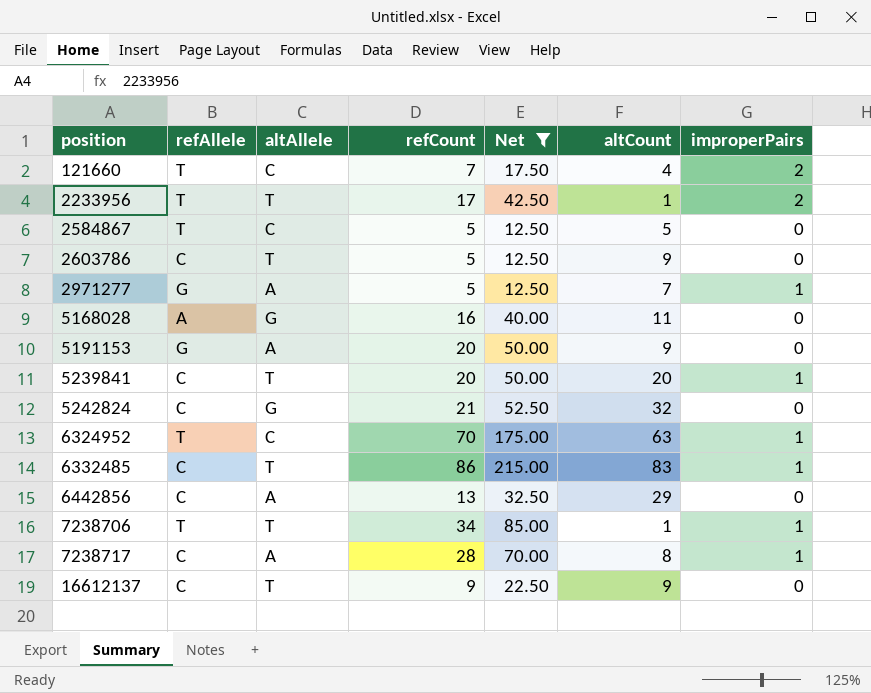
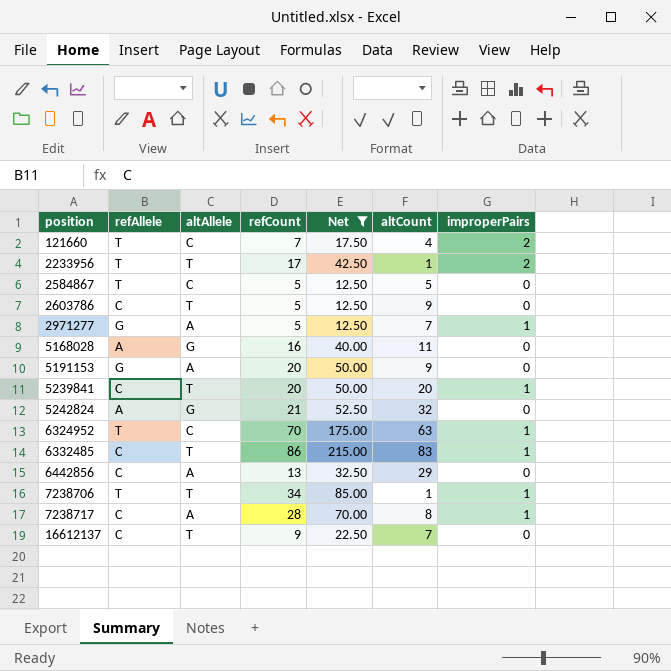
5242824 | refAllele: C -> A
16612137 | altCount: 9 -> 7

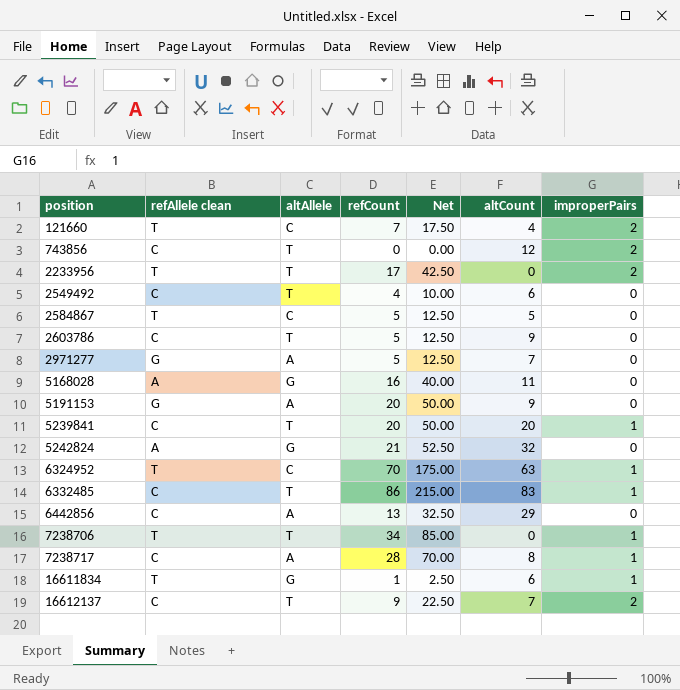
filter: Net >= 12.50 -> none
column name: refAllele -> refAllele clean
2233956 | altCount: 1 -> 0
2971277 | improperPairs: 1 -> 0
7238706 | altCount: 1 -> 0
16612137 | improperPairs: 0 -> 2

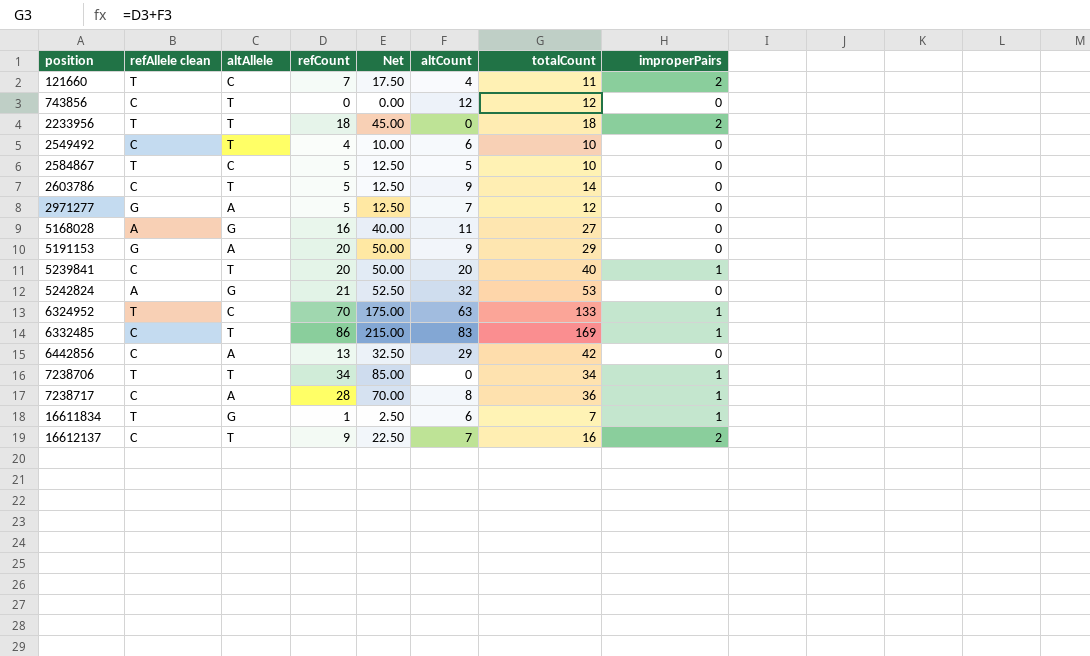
column totalCount | formula: none -> [refCount] + [altCount]
743856 | improperPairs: 2 -> 0
2233956 | refCount: 17 -> 18
2233956 | Net: 42.50 -> 45.00

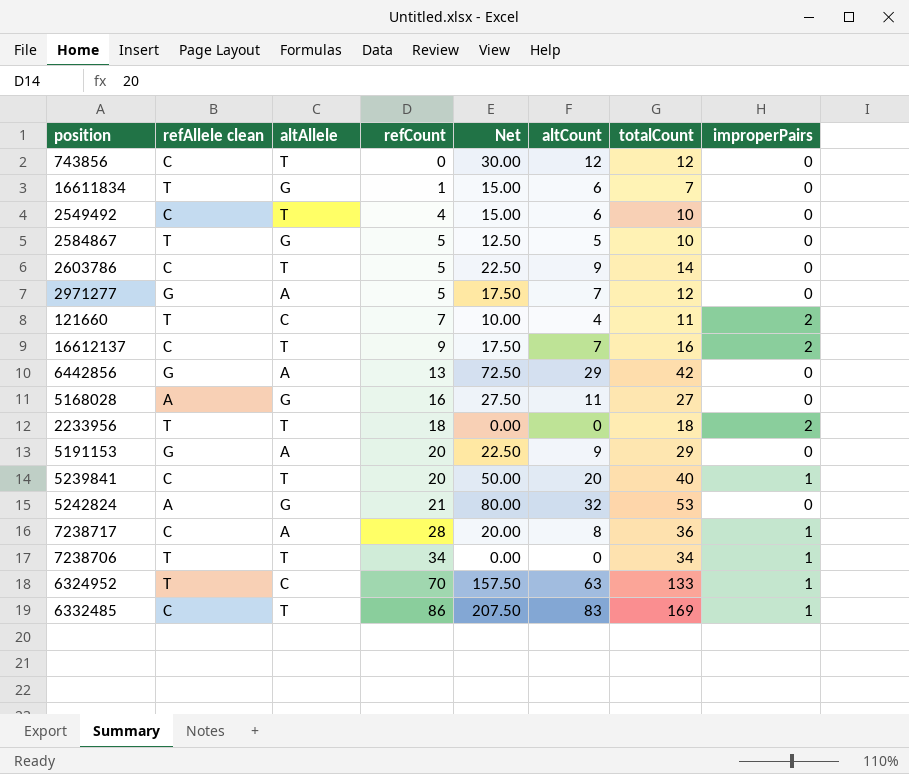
row order: position ascending -> refCount ascending
column Net | formula: [refCount] * 2.5 -> [altCount] * 2.5
16611834 | improperPairs: 1 -> 0
2584867 | altAllele: C -> G
6442856 | refAllele clean: C -> G

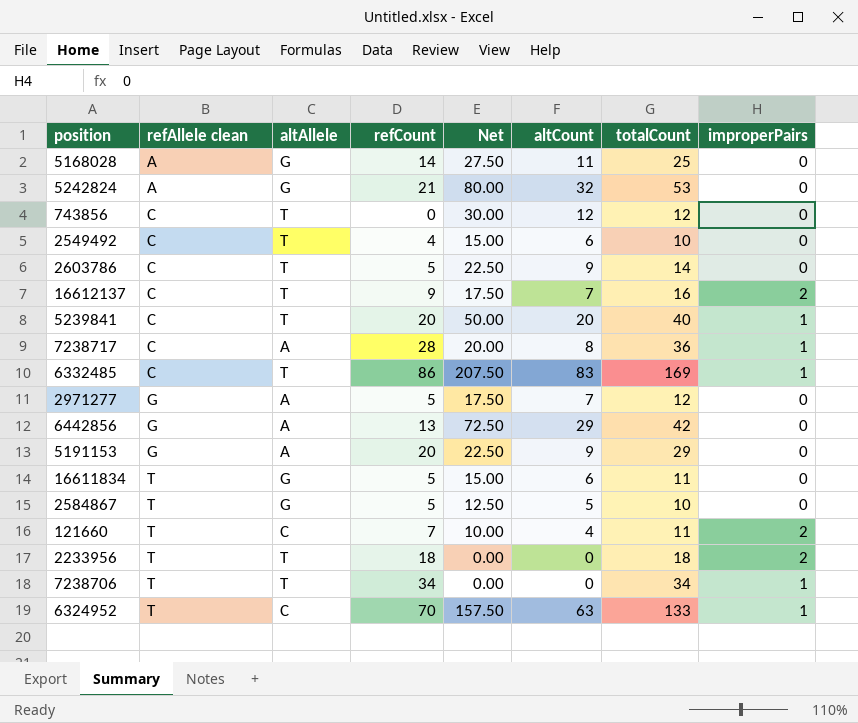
row order: refCount ascending -> refAllele clean ascending
5168028 | refCount: 16 -> 14
5168028 | totalCount: 27 -> 25
16611834 | refCount: 1 -> 5
16611834 | totalCount: 7 -> 11

